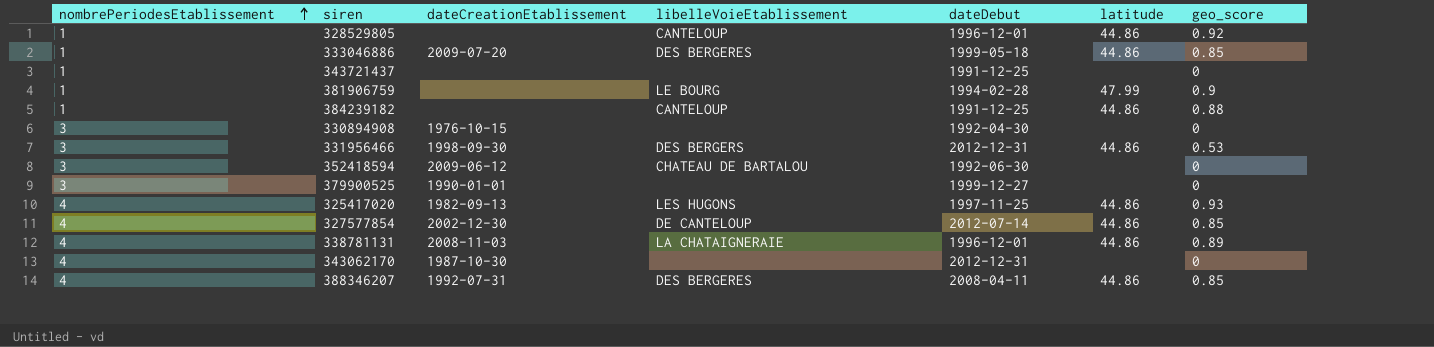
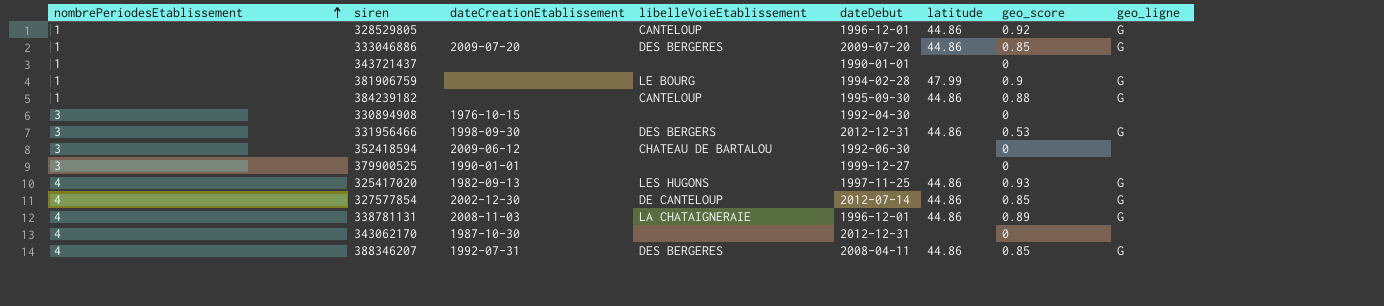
column geo_ligne | position: none -> 8
333046886 | dateDebut: 1999-05-18 -> 2009-07-20
343721437 | dateDebut: 1991-12-25 -> 1990-01-01
384239182 | dateDebut: 1991-12-25 -> 1995-09-30

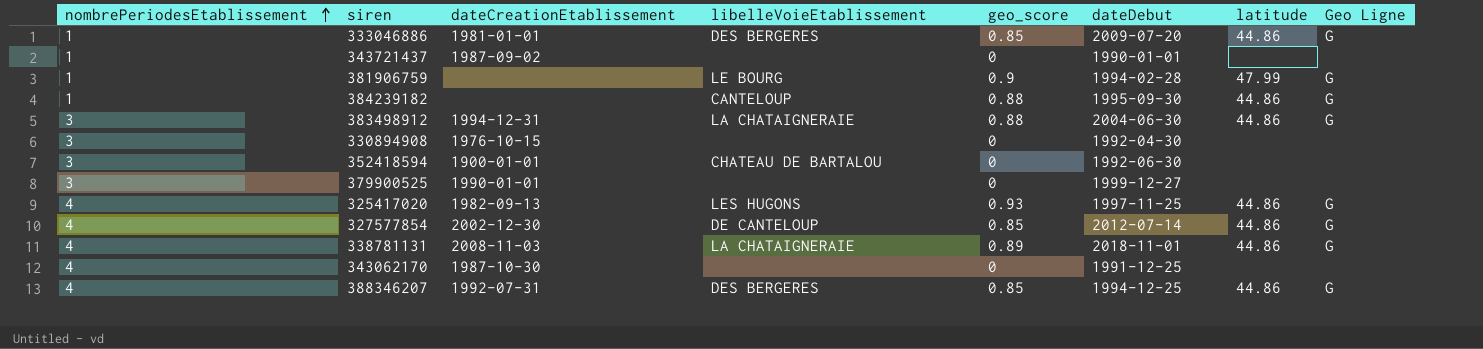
column geo_score | position: 7 -> 5
column name: geo_ligne -> Geo Ligne
row 328529805: 1 | none | CANTELOUP | 1996-12-01 | 44.86 | 0.92 | G -> none
row 331956466: 3 | 1998-09-30 | DES BERGERS | 2012-12-31 | 44.86 | 0.53 | G -> none
333046886 | dateCreationEtablissement: 2009-07-20 -> 1981-01-01
343721437 | dateCreationEtablissement: none -> 1987-09-02
row 383498912: none -> 3 | 1994-12-31 | LA CHATAIGNERAIE | 0.88 | 2004-06-30 | 44.86 | G
352418594 | dateCreationEtablissement: 2009-06-12 -> 1900-01-01
338781131 | dateDebut: 1996-12-01 -> 2018-11-01
343062170 | dateDebut: 2012-12-31 -> 1991-12-25
388346207 | dateDebut: 2008-04-11 -> 1994-12-25

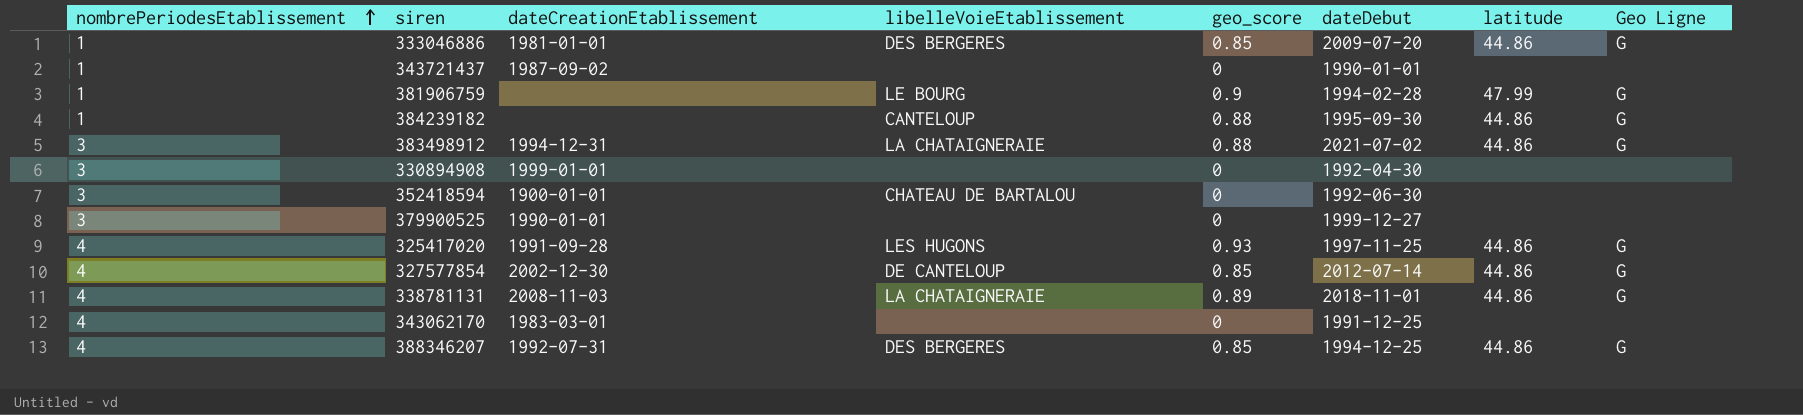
383498912 | dateDebut: 2004-06-30 -> 2021-07-02
330894908 | dateCreationEtablissement: 1976-10-15 -> 1999-01-01
325417020 | dateCreationEtablissement: 1982-09-13 -> 1991-09-28
343062170 | dateCreationEtablissement: 1987-10-30 -> 1983-03-01

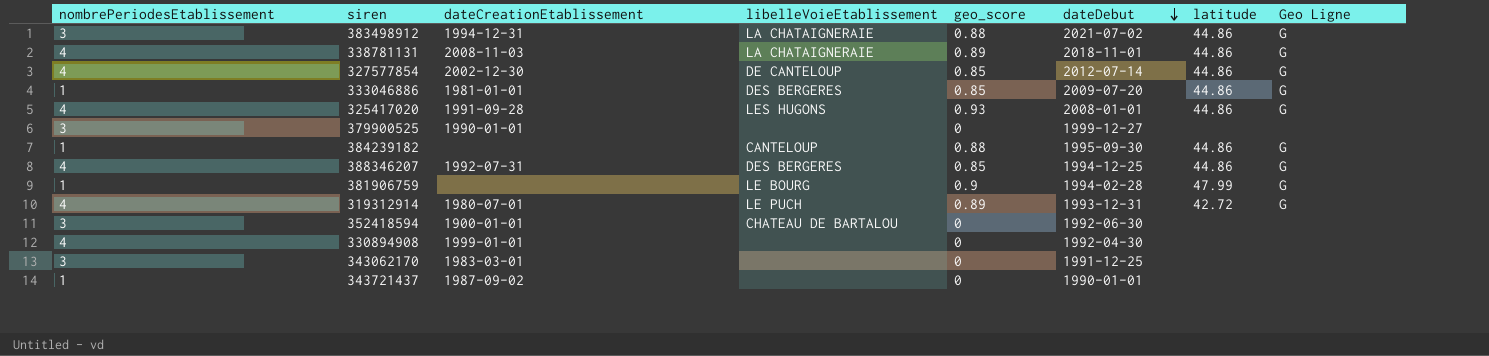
row order: nombrePeriodesEtablissement ascending -> dateDebut descending
325417020 | dateDebut: 1997-11-25 -> 2008-01-01
row 319312914: none -> 4 | 1980-07-01 | LE PUCH | 0.89 | 1993-12-31 | 42.72 | G
330894908 | nombrePeriodesEtablissement: 3 -> 4
343062170 | nombrePeriodesEtablissement: 4 -> 3

